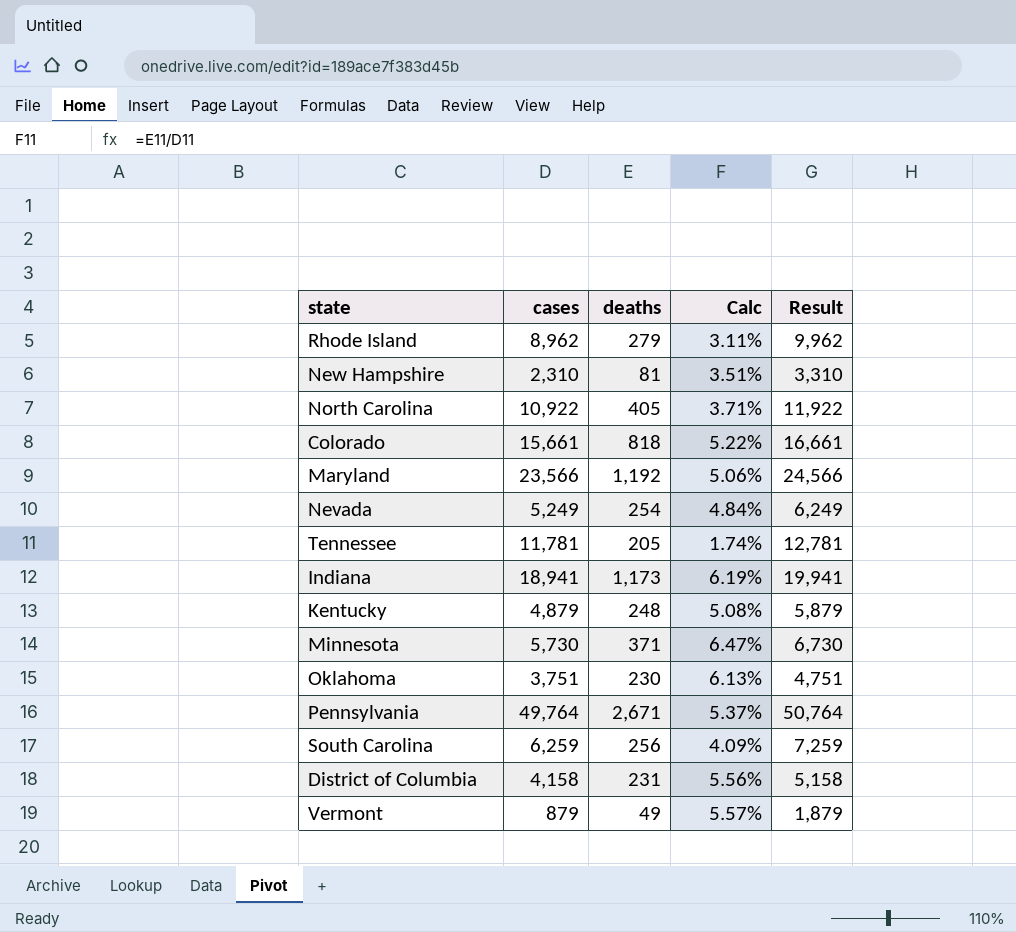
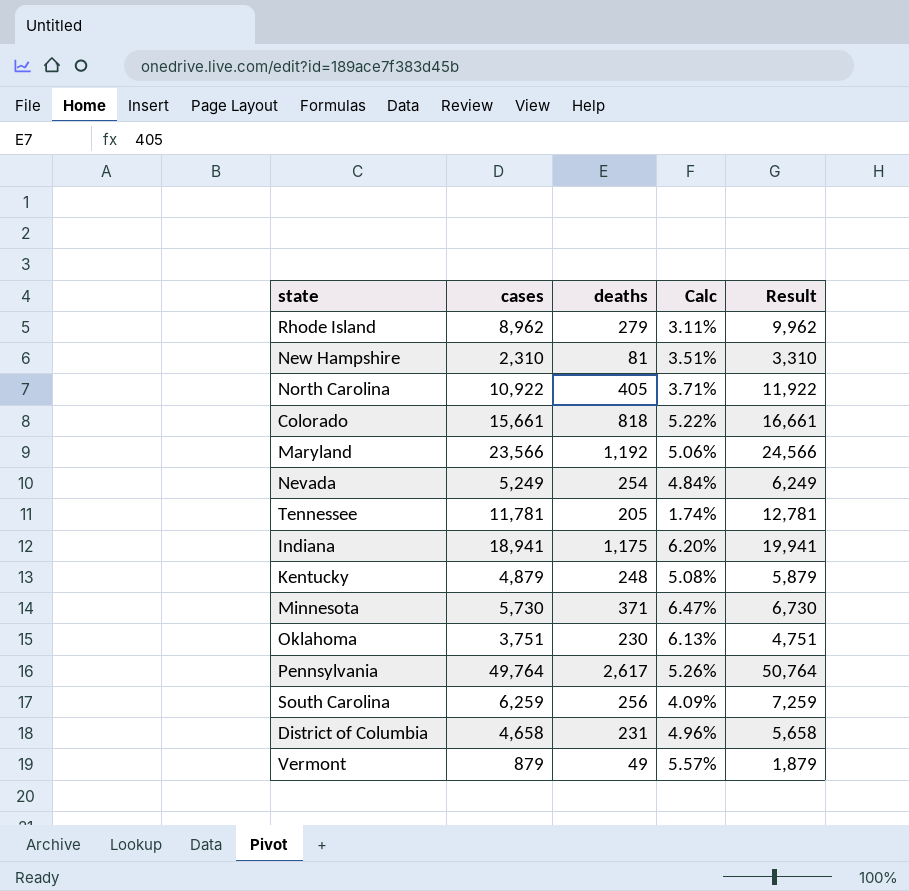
Indiana | deaths: 1,173 -> 1,175
Indiana | Calc: 6.19% -> 6.20%
Pennsylvania | deaths: 2,671 -> 2,617
Pennsylvania | Calc: 5.37% -> 5.26%
District of Columbia | cases: 4,158 -> 4,658
District of Columbia | Calc: 5.56% -> 4.96%
District of Columbia | Result: 5,158 -> 5,658

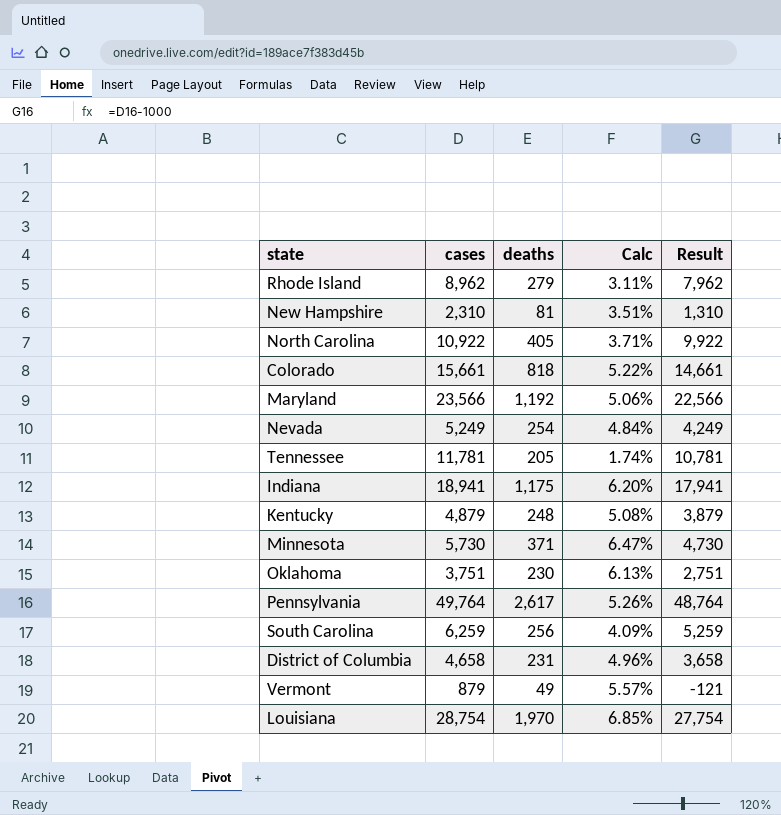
column Result | formula: [cases] + 1000 -> [cases] - 1000
row Louisiana: none -> 28,754 | 1,970 | 6.85% | 27,754

